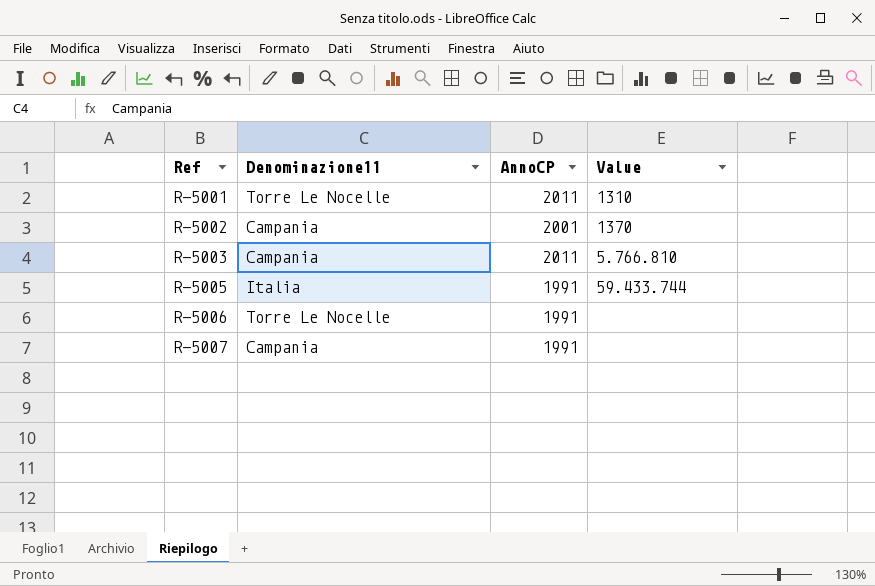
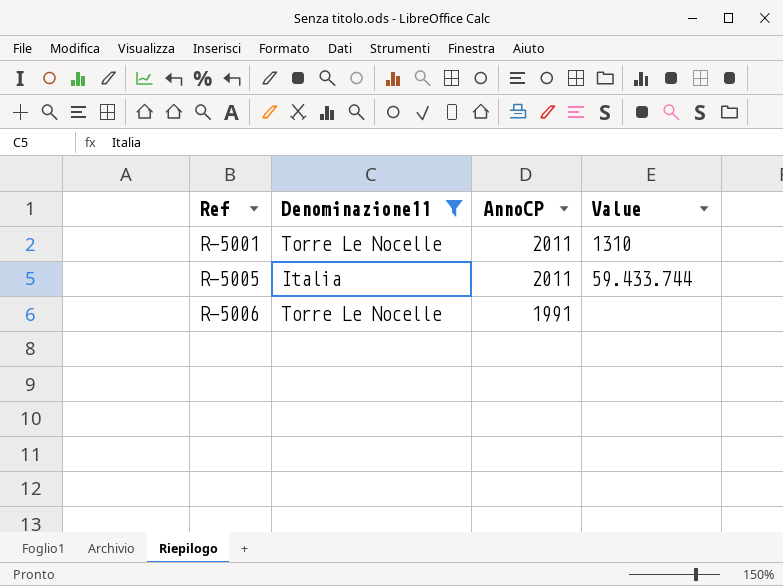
filter: none -> Denominazione11 != Campania
R-5005 | AnnoCP: 1991 -> 2011

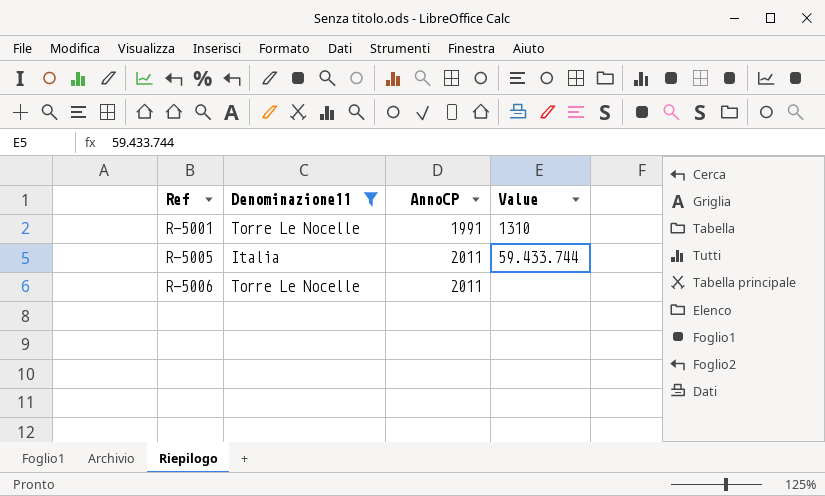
R-5001 | AnnoCP: 2011 -> 1991
R-5006 | AnnoCP: 1991 -> 2011

